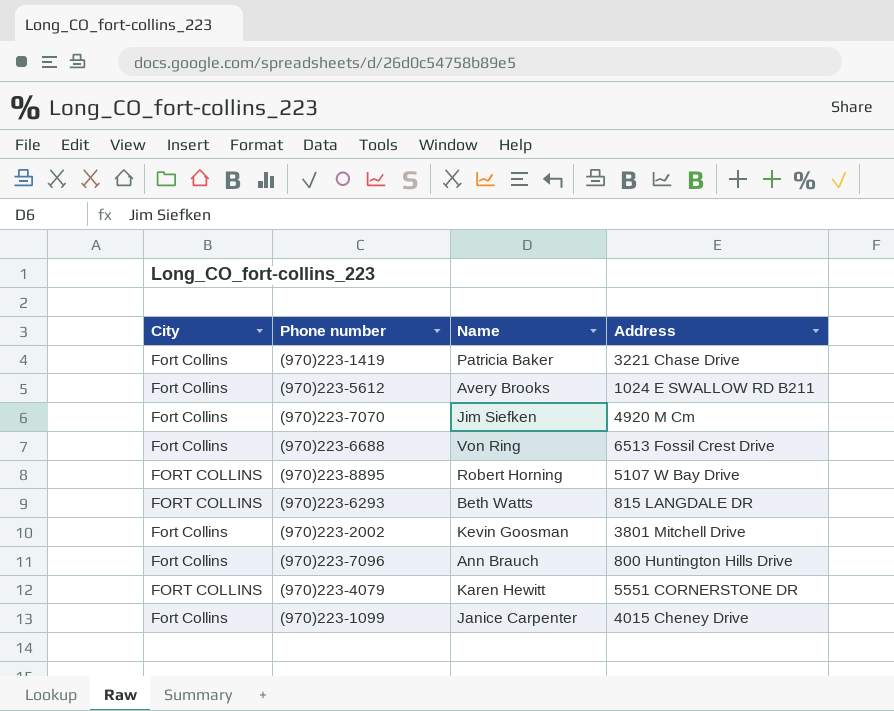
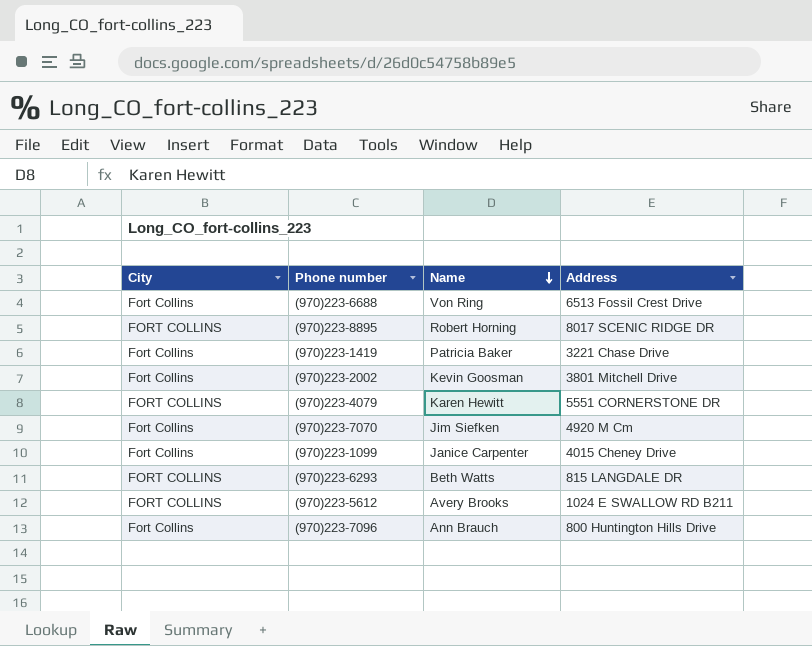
row order: none -> Name descending
(970)223-8895 | Address: 5107 W Bay Drive -> 8017 SCENIC RIDGE DR
(970)223-5612 | City: Fort Collins -> FORT COLLINS

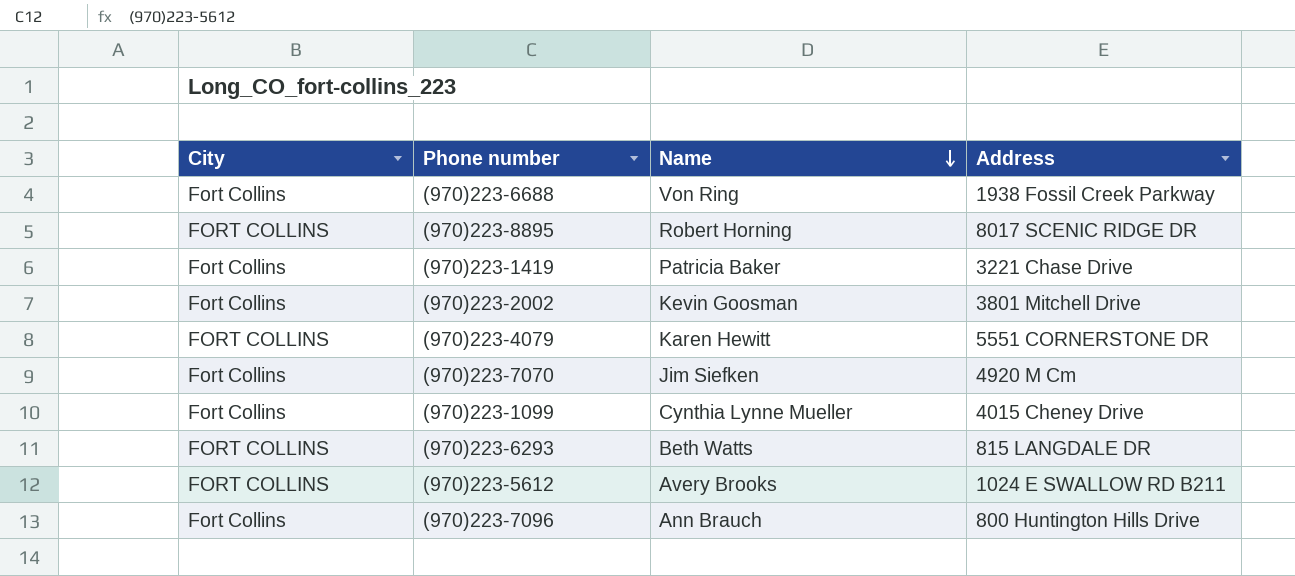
(970)223-6688 | Address: 6513 Fossil Crest Drive -> 1938 Fossil Creek Parkway
(970)223-1099 | Name: Janice Carpenter -> Cynthia Lynne Mueller

